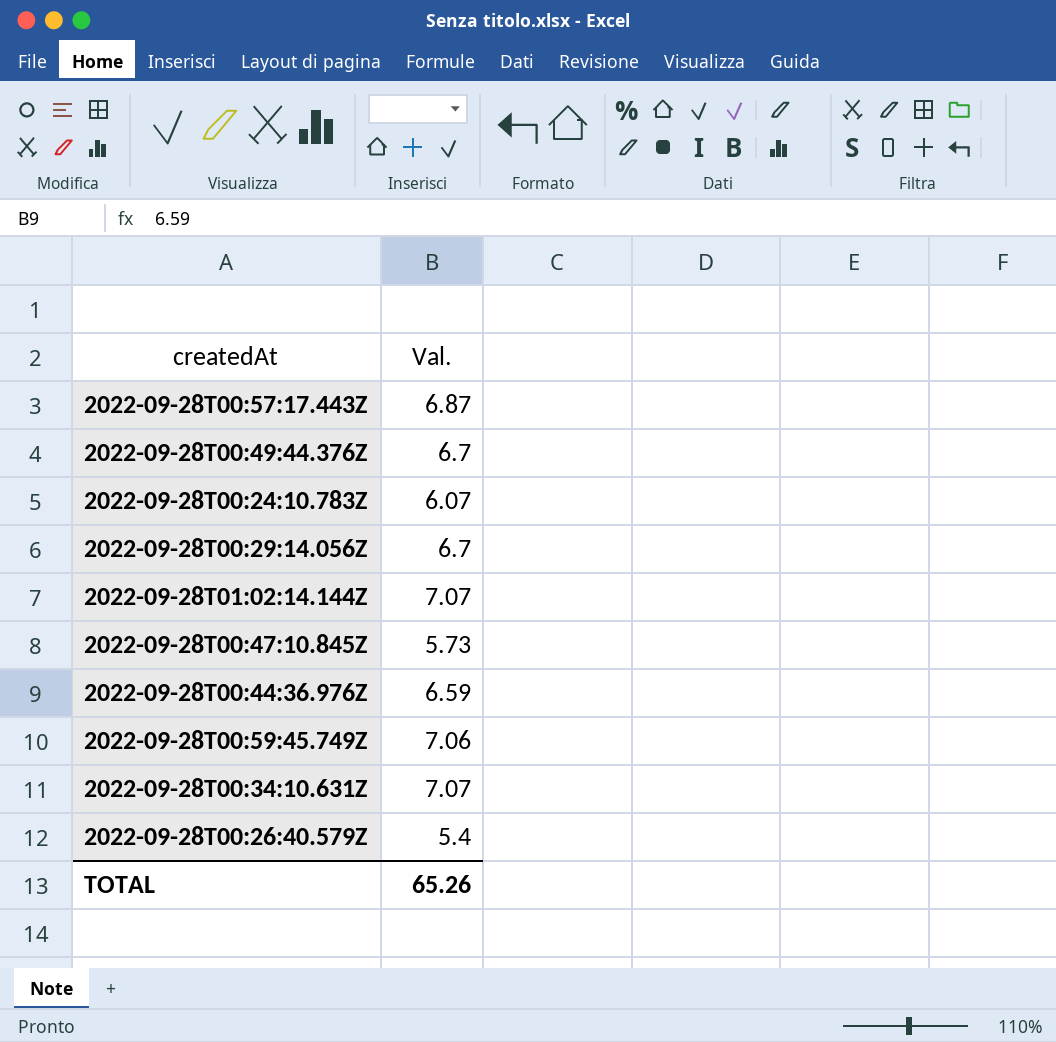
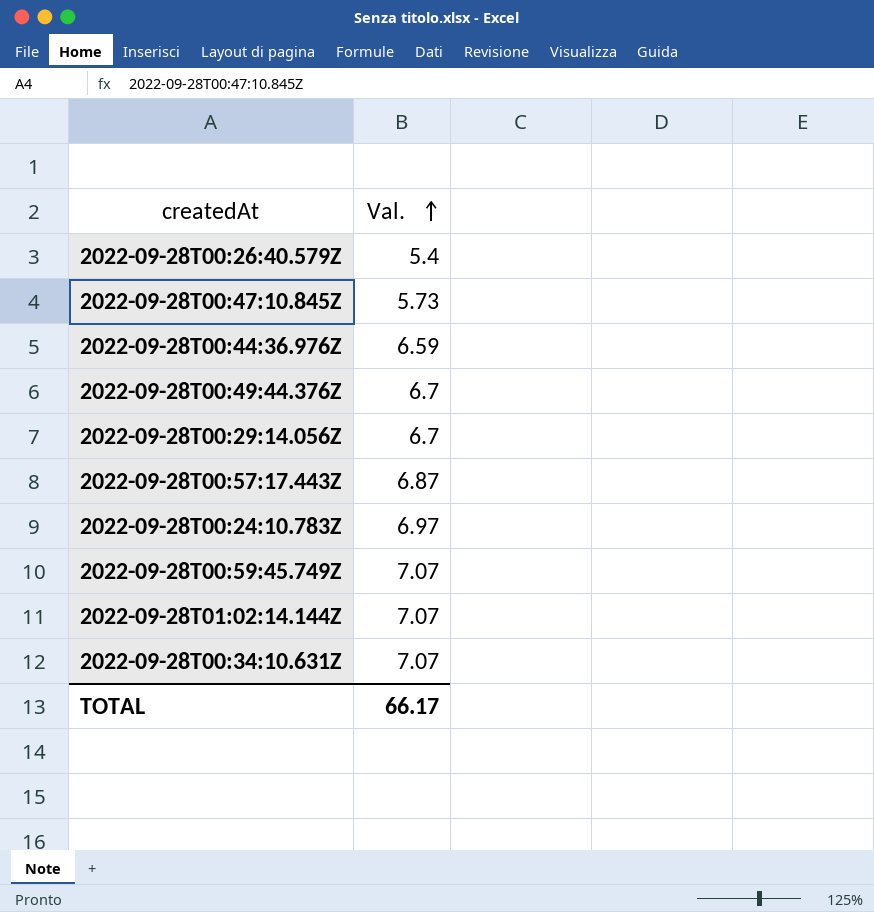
row order: none -> Val. ascending
2022-09-28T00:24:10.783Z | Val.: 6.07 -> 6.97
2022-09-28T00:59:45.749Z | Val.: 7.06 -> 7.07
TOTAL | Val.: 65.26 -> 66.17

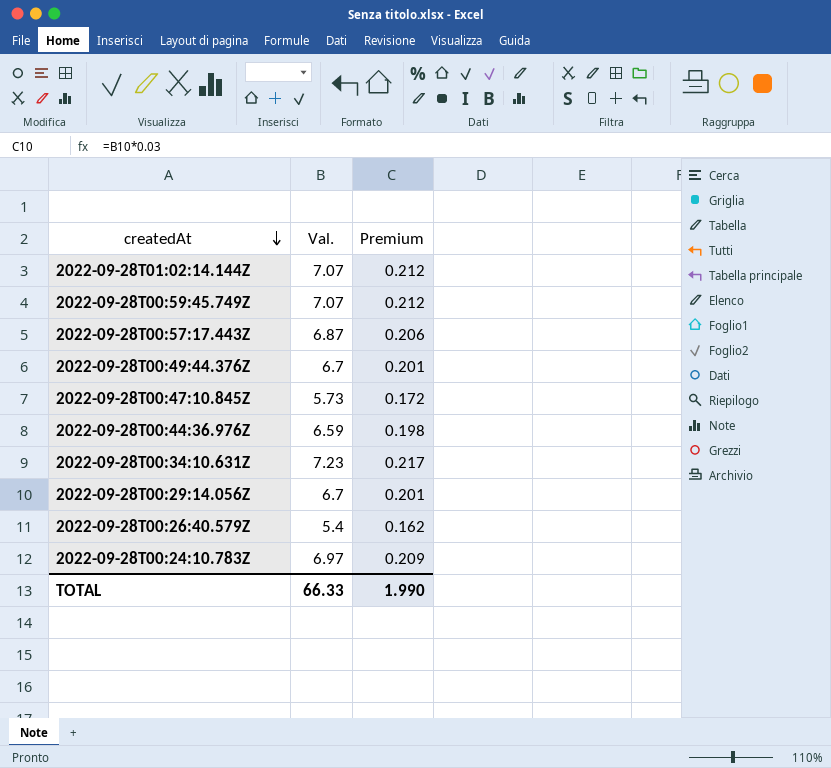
row order: Val. ascending -> createdAt descending
column Premium | formula: none -> [Val.] * 0.03
2022-09-28T00:34:10.631Z | Val.: 7.07 -> 7.23
TOTAL | Val.: 66.17 -> 66.33

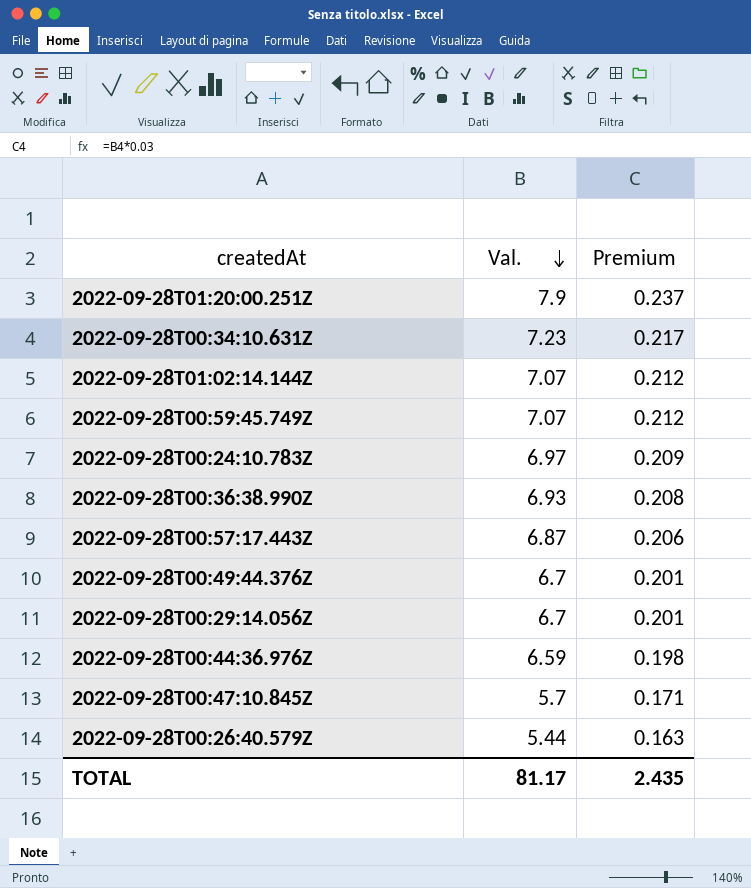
row order: createdAt descending -> Val. descending
row 2022-09-28T01:20:00.251Z: none -> 7.9 | 0.237
row 2022-09-28T00:36:38.990Z: none -> 6.93 | 0.208
2022-09-28T00:47:10.845Z | Val.: 5.73 -> 5.7
2022-09-28T00:47:10.845Z | Premium: 0.172 -> 0.171
2022-09-28T00:26:40.579Z | Val.: 5.4 -> 5.44
2022-09-28T00:26:40.579Z | Premium: 0.162 -> 0.163
TOTAL | Val.: 66.33 -> 81.17
TOTAL | Premium: 1.990 -> 2.435

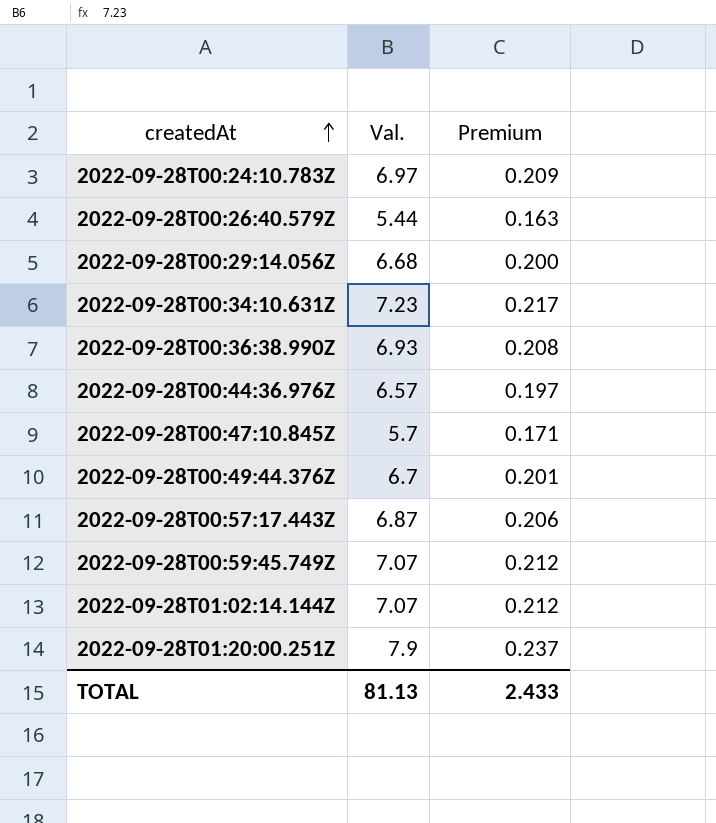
row order: Val. descending -> createdAt ascending
2022-09-28T00:29:14.056Z | Val.: 6.7 -> 6.68
2022-09-28T00:29:14.056Z | Premium: 0.201 -> 0.200
2022-09-28T00:44:36.976Z | Val.: 6.59 -> 6.57
2022-09-28T00:44:36.976Z | Premium: 0.198 -> 0.197
TOTAL | Val.: 81.17 -> 81.13
TOTAL | Premium: 2.435 -> 2.433

